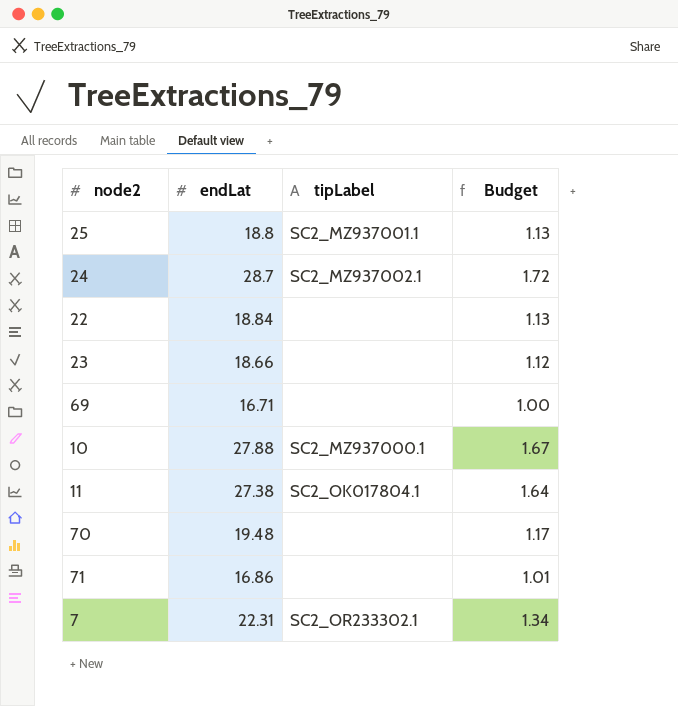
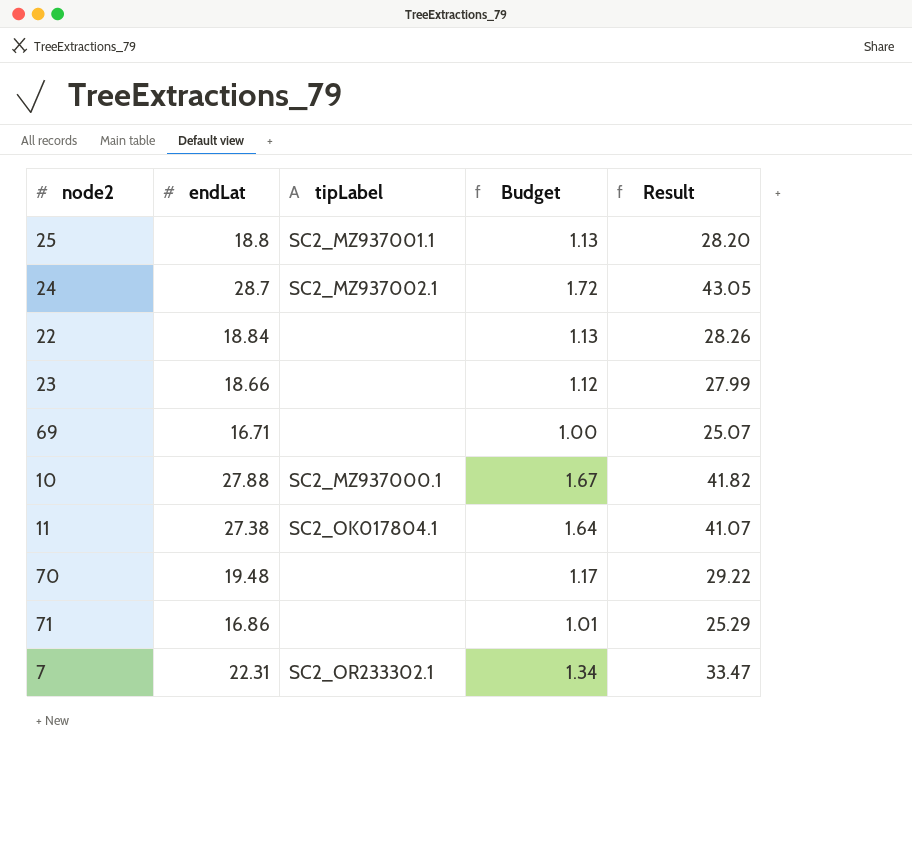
column Result | formula: none -> [endLat] * 1.5

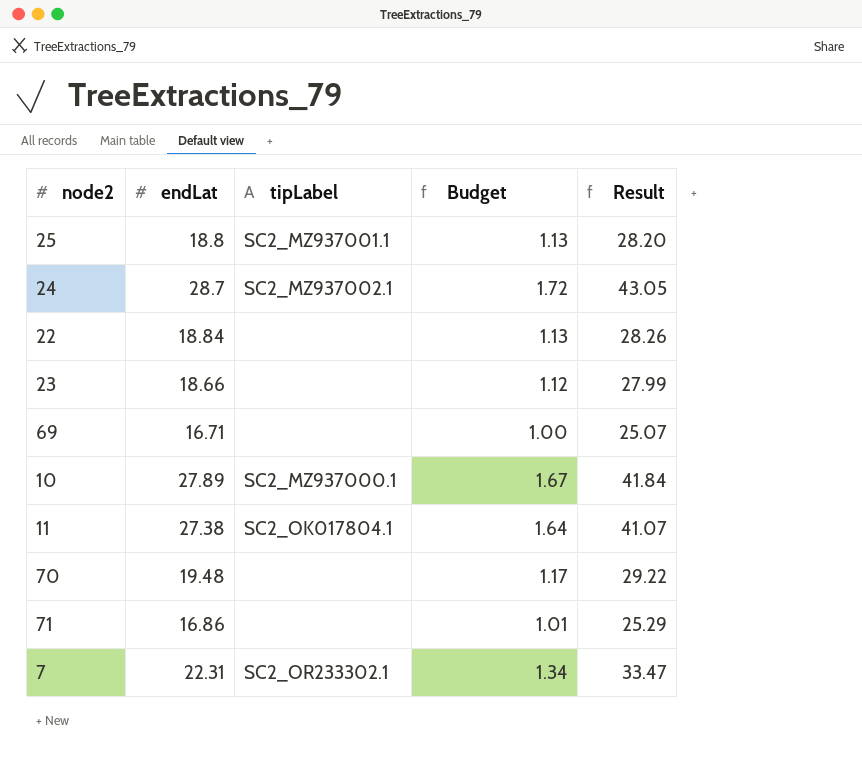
10 | endLat: 27.88 -> 27.89
10 | Result: 41.82 -> 41.84

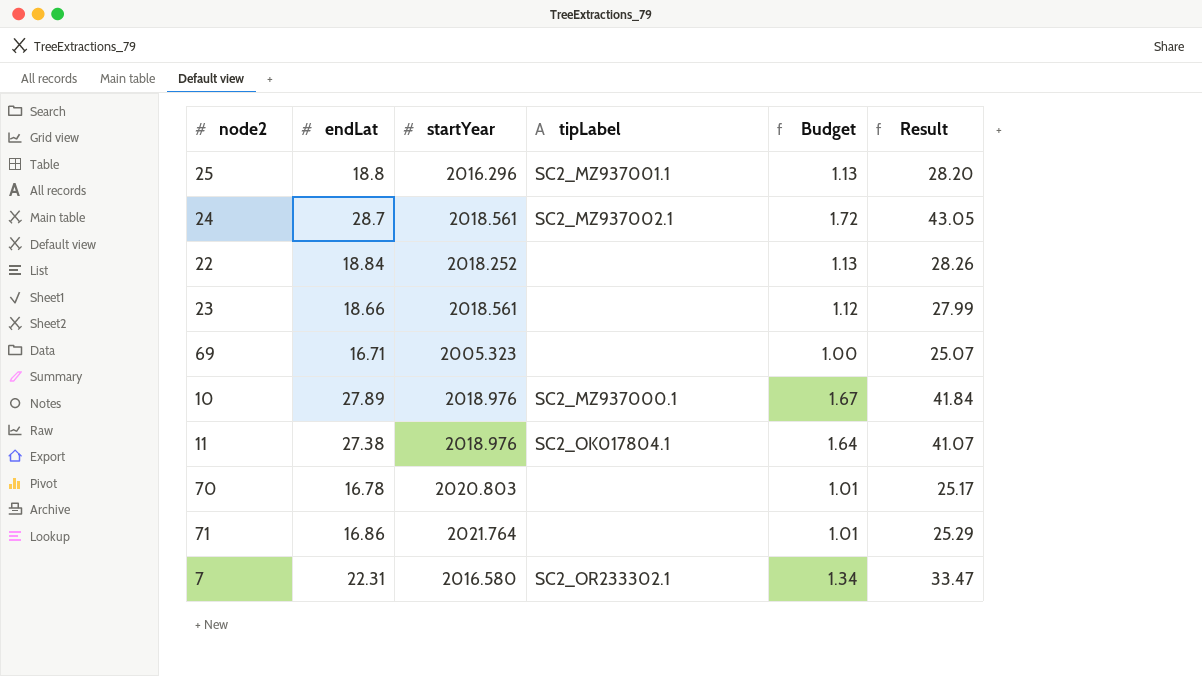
column startYear | position: none -> 3
70 | endLat: 19.48 -> 16.78
70 | Budget: 1.17 -> 1.01
70 | Result: 29.22 -> 25.17

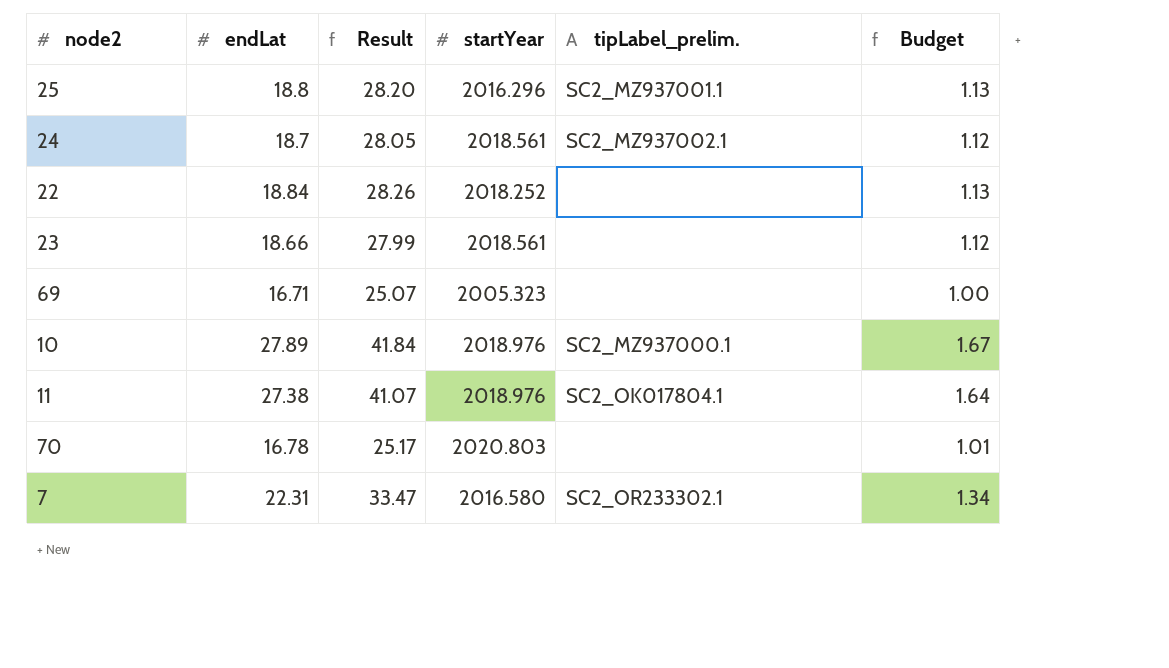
column Result | position: 6 -> 3
column name: tipLabel -> tipLabel_prelim.
row 71: 16.86 | 2021.764 | none | 1.01 | 25.29 -> none
24 | endLat: 28.7 -> 18.7
24 | Result: 43.05 -> 28.05
24 | Budget: 1.72 -> 1.12

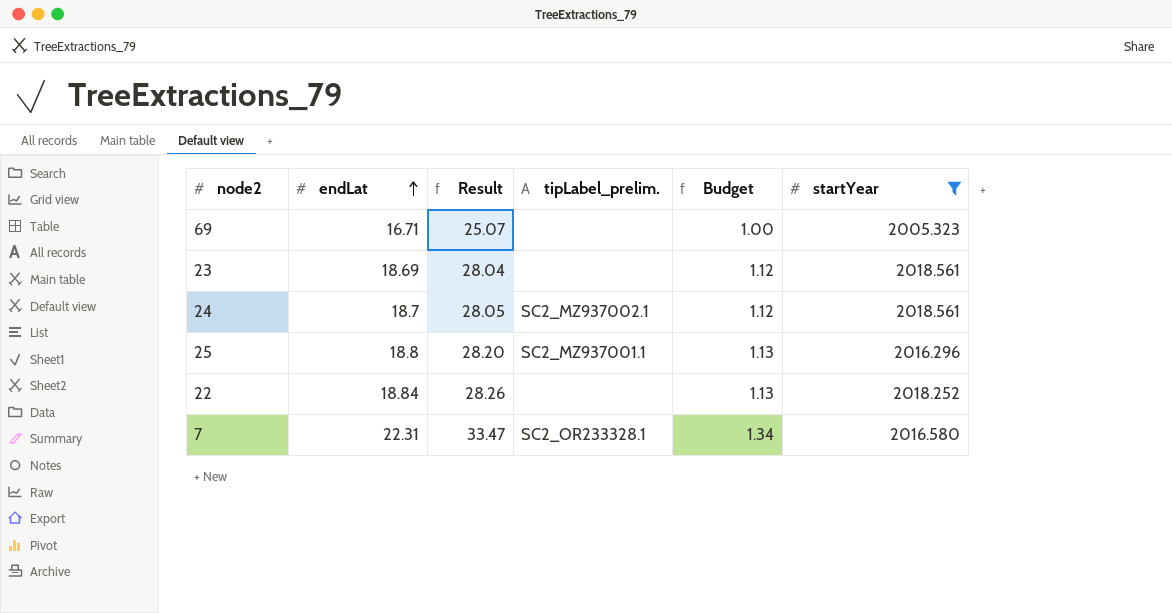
filter: none -> startYear <= 2018.561
row order: none -> endLat ascending
column startYear | position: 4 -> 6
23 | endLat: 18.66 -> 18.69
23 | Result: 27.99 -> 28.04
7 | tipLabel_prelim.: SC2_OR233302.1 -> SC2_OR233328.1

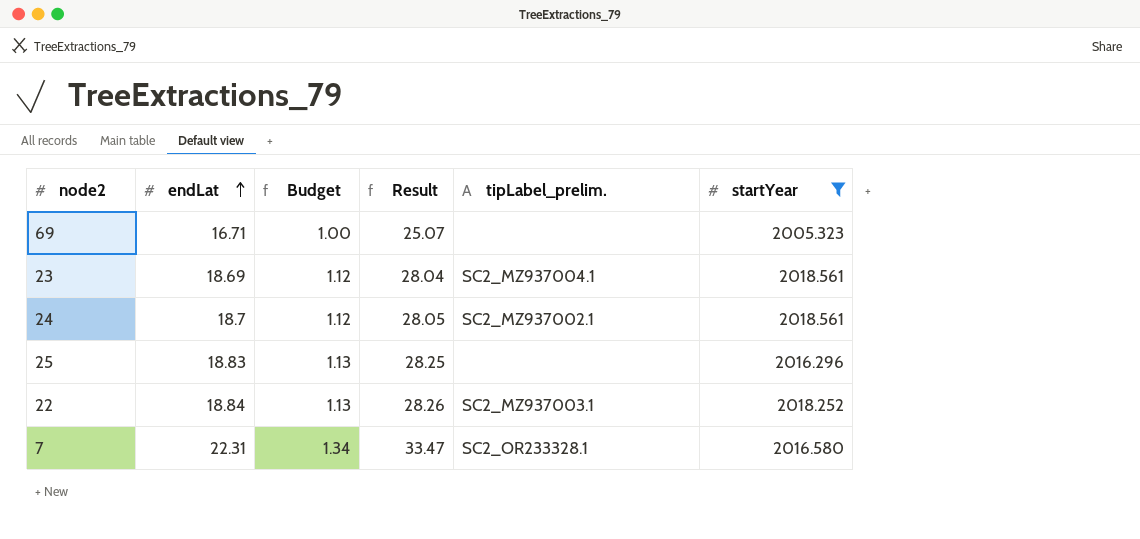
column Budget | position: 5 -> 3
23 | tipLabel_prelim.: none -> SC2_MZ937004.1
25 | endLat: 18.8 -> 18.83
25 | Result: 28.20 -> 28.25
25 | tipLabel_prelim.: SC2_MZ937001.1 -> none
22 | tipLabel_prelim.: none -> SC2_MZ937003.1

